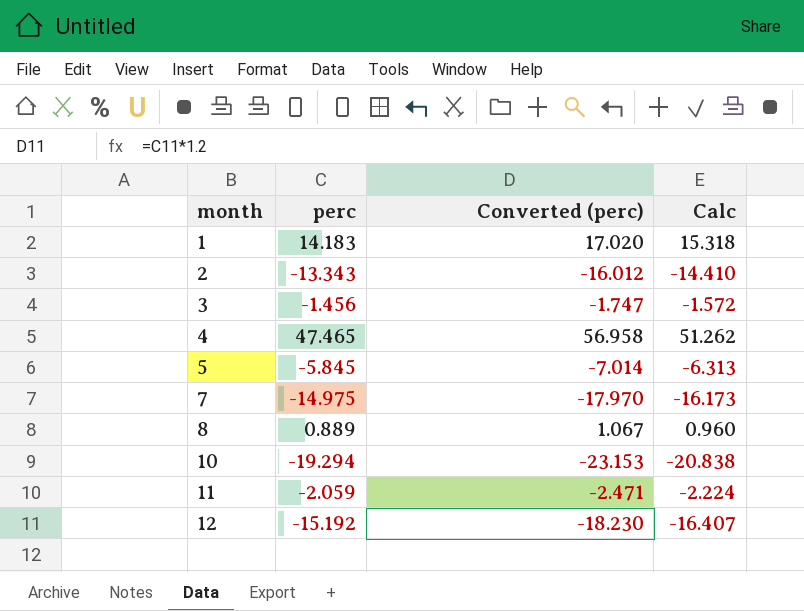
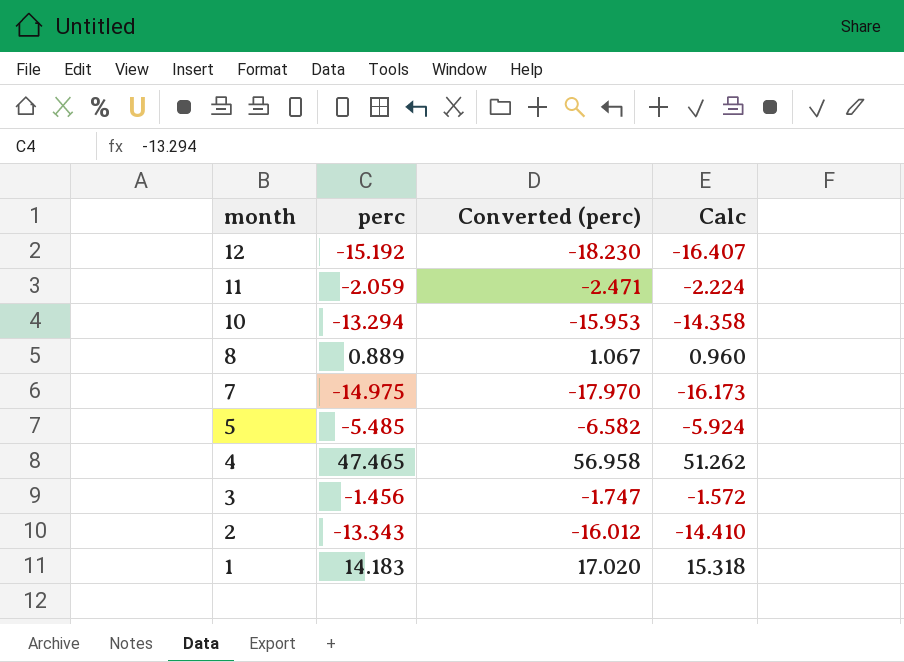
row order: month ascending -> month descending
10 | perc: -19.294 -> -13.294
10 | Converted (perc): -23.153 -> -15.953
10 | Calc: -20.838 -> -14.358
5 | perc: -5.845 -> -5.485
5 | Converted (perc): -7.014 -> -6.582
5 | Calc: -6.313 -> -5.924

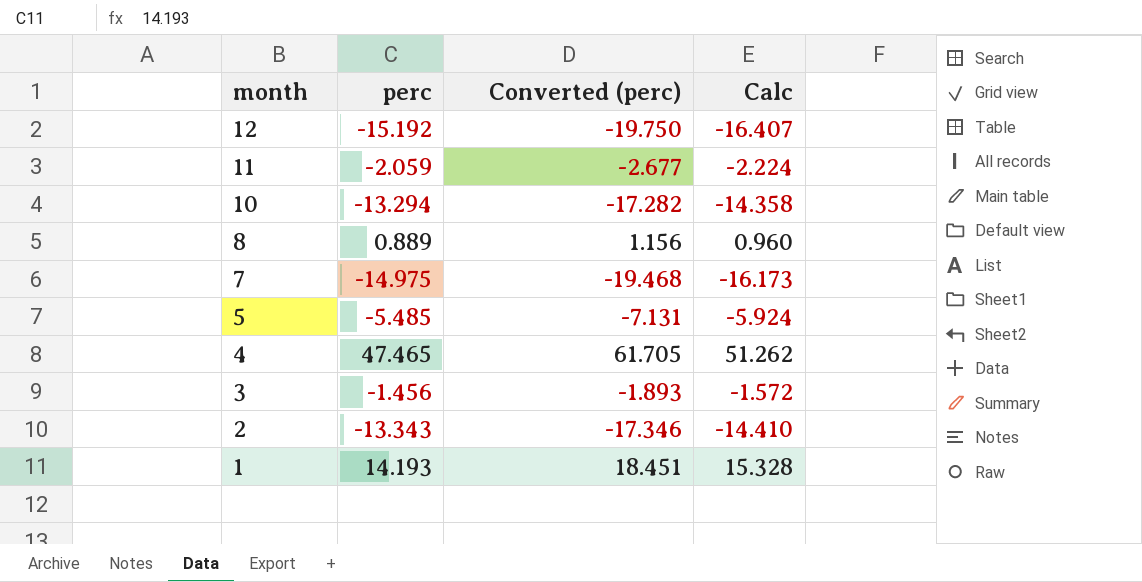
column Converted (perc) | formula: [perc] * 1.2 -> [perc] * 1.3
1 | perc: 14.183 -> 14.193
1 | Calc: 15.318 -> 15.328

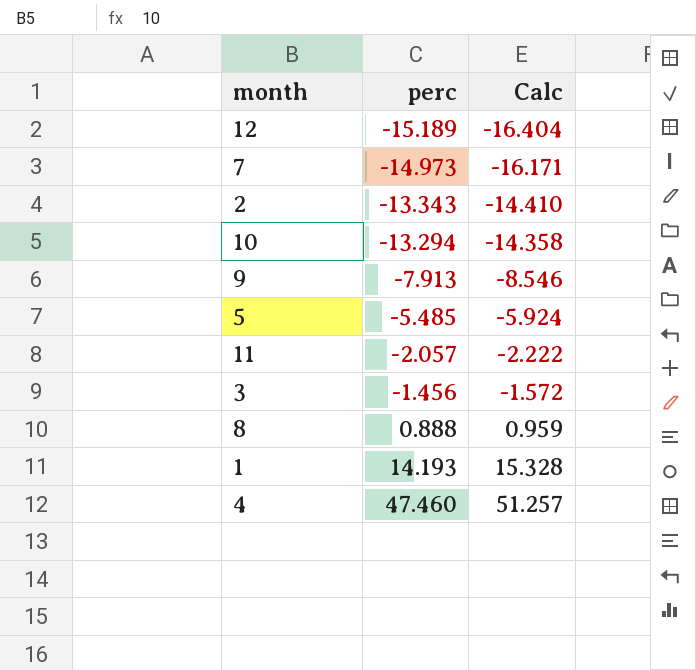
row order: month descending -> perc ascending
column Converted (perc) | formula: [perc] * 1.3 -> none
12 | perc: -15.192 -> -15.189
12 | Calc: -16.407 -> -16.404
7 | perc: -14.975 -> -14.973
7 | Calc: -16.173 -> -16.171
row 9: none -> -7.913 | -8.546
11 | perc: -2.059 -> -2.057
11 | Calc: -2.224 -> -2.222
8 | perc: 0.889 -> 0.888
8 | Calc: 0.960 -> 0.959
4 | perc: 47.465 -> 47.460
4 | Calc: 51.262 -> 51.257

